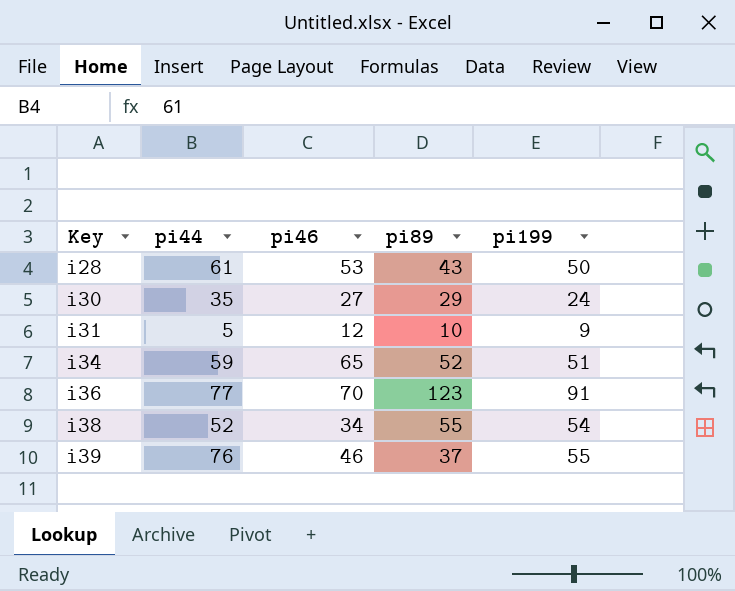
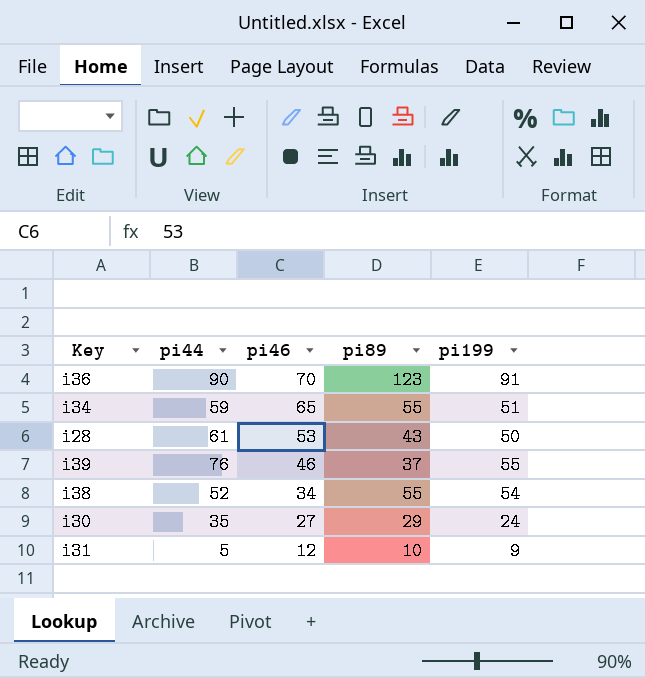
row order: Key ascending -> pi46 descending
i36 | pi44: 77 -> 90
i34 | pi89: 52 -> 55

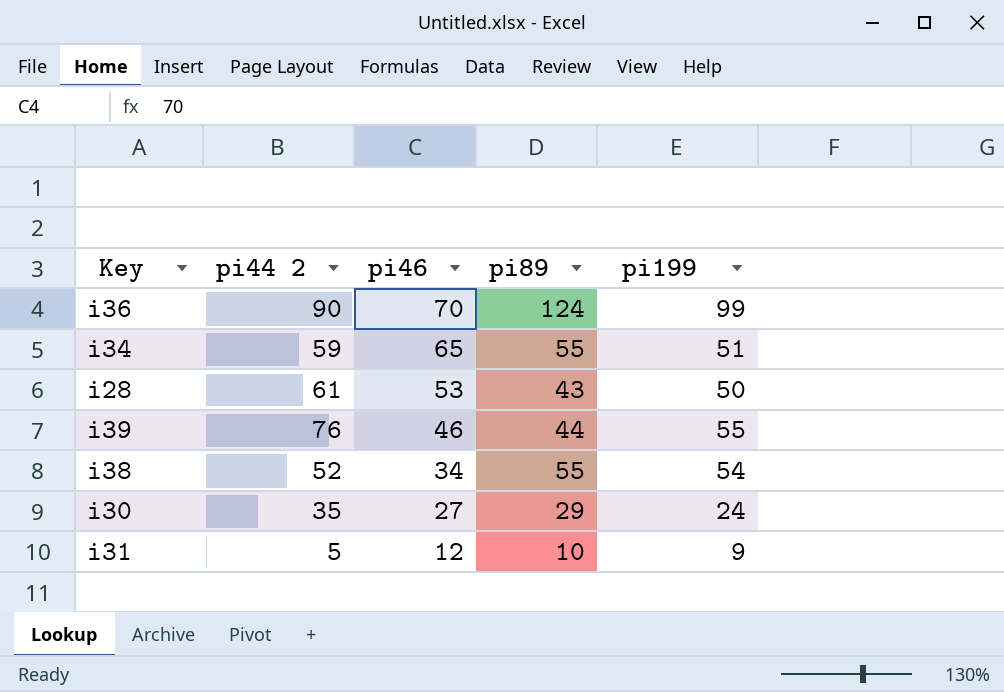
column name: pi44 -> pi44 2
i36 | pi89: 123 -> 124
i36 | pi199: 91 -> 99
i39 | pi89: 37 -> 44

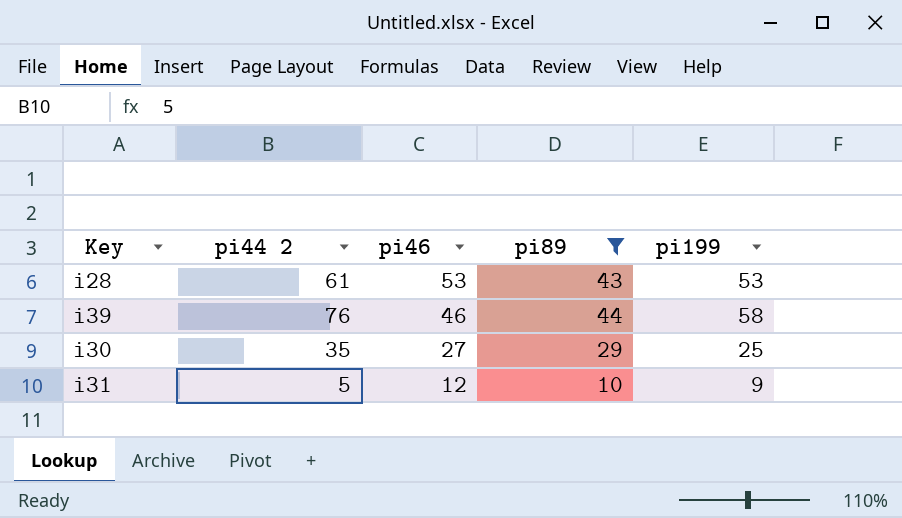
filter: none -> pi89 <= 44
i28 | pi199: 50 -> 53
i39 | pi199: 55 -> 58
i30 | pi199: 24 -> 25

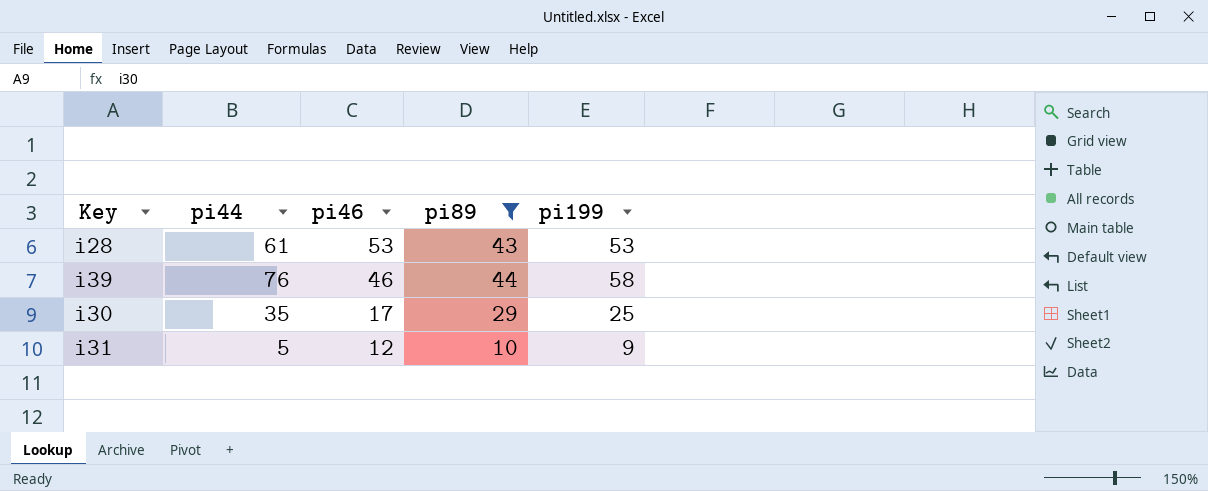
column name: pi44 2 -> pi44
i30 | pi46: 27 -> 17

